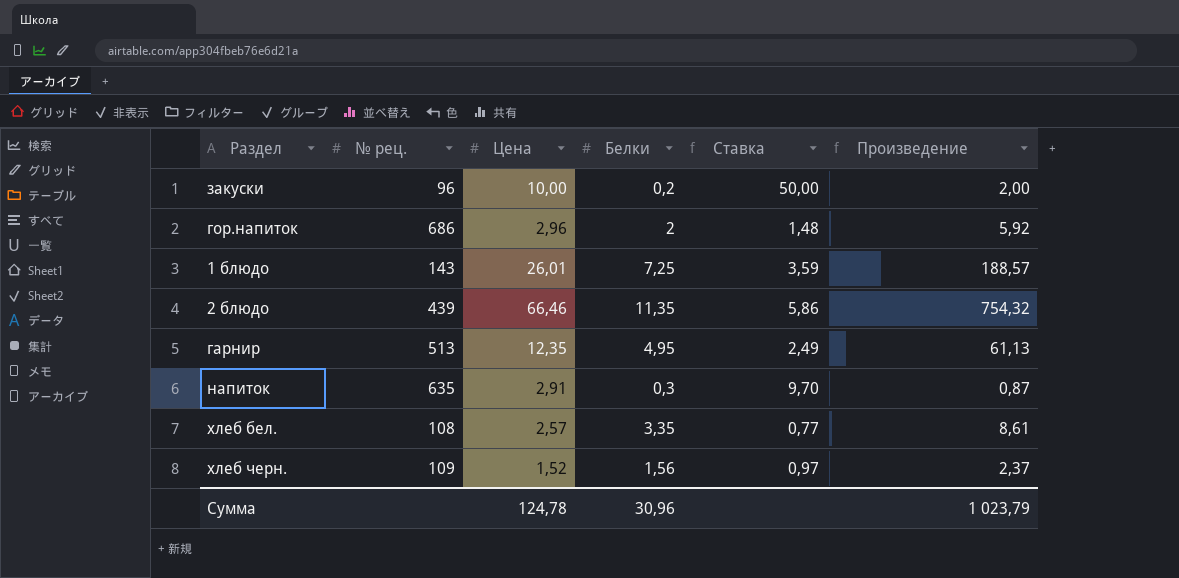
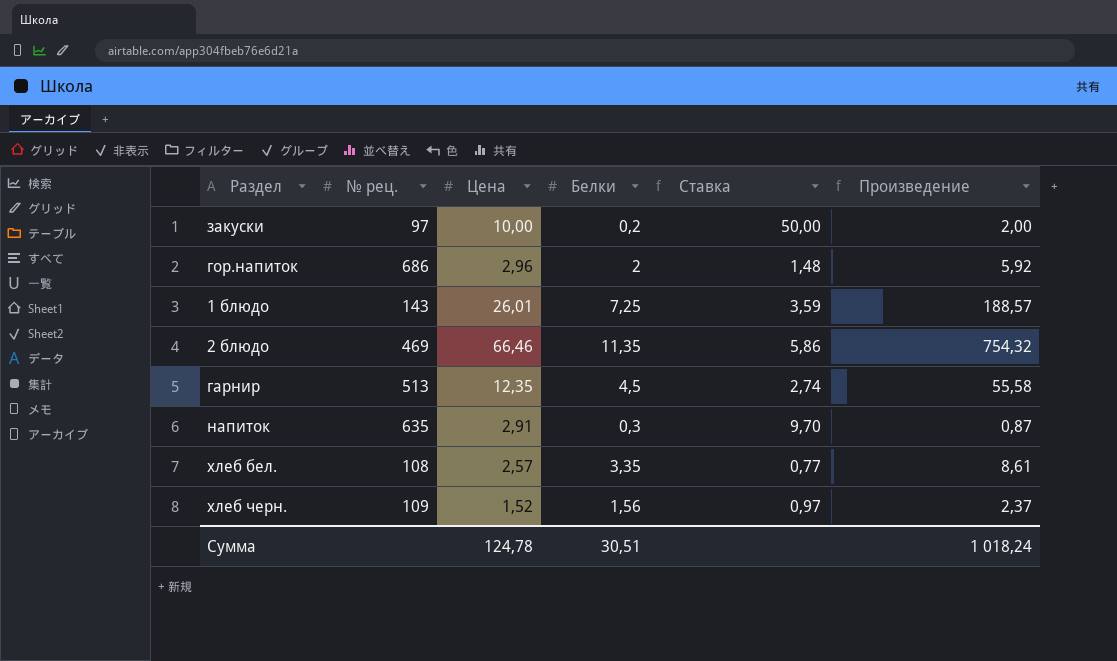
закуски | № рец.: 96 -> 97
2 блюдо | № рец.: 439 -> 469
гарнир | Белки: 4,95 -> 4,5
гарнир | Ставка: 2,49 -> 2,74
гарнир | Произведение: 61,13 -> 55,58
Сумма | Белки: 30,96 -> 30,51
Сумма | Произведение: 1 023,79 -> 1 018,24

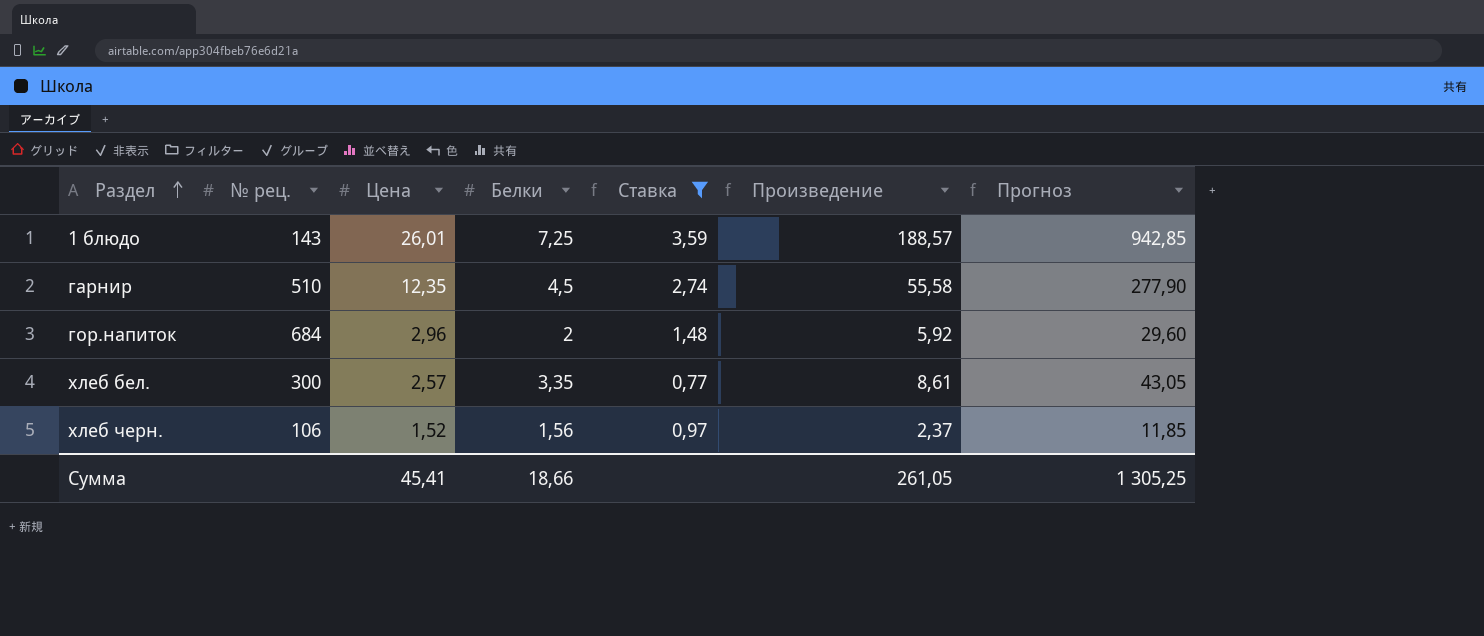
filter: none -> Ставка <= 3,59
row order: none -> Раздел ascending
column Прогноз | formula: none -> [Произведение] * 5
гарнир | № рец.: 513 -> 510
гор.напиток | № рец.: 686 -> 684
хлеб бел. | № рец.: 108 -> 300
хлеб черн. | № рец.: 109 -> 106
Сумма | Цена: 124,78 -> 45,41
Сумма | Белки: 30,51 -> 18,66
Сумма | Произведение: 1 018,24 -> 261,05

